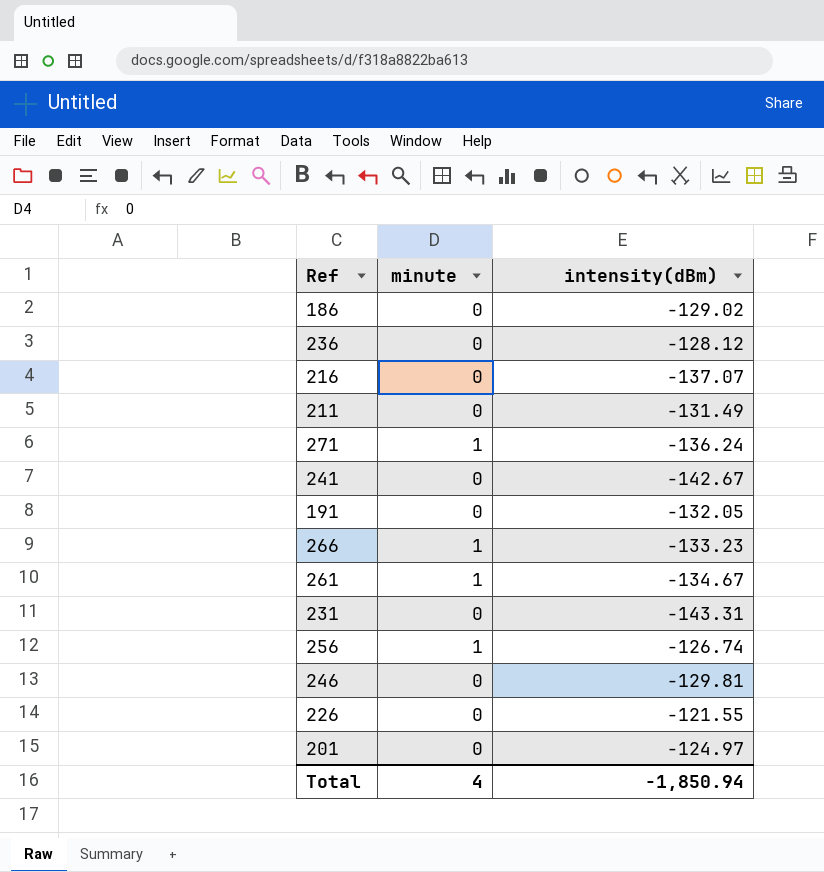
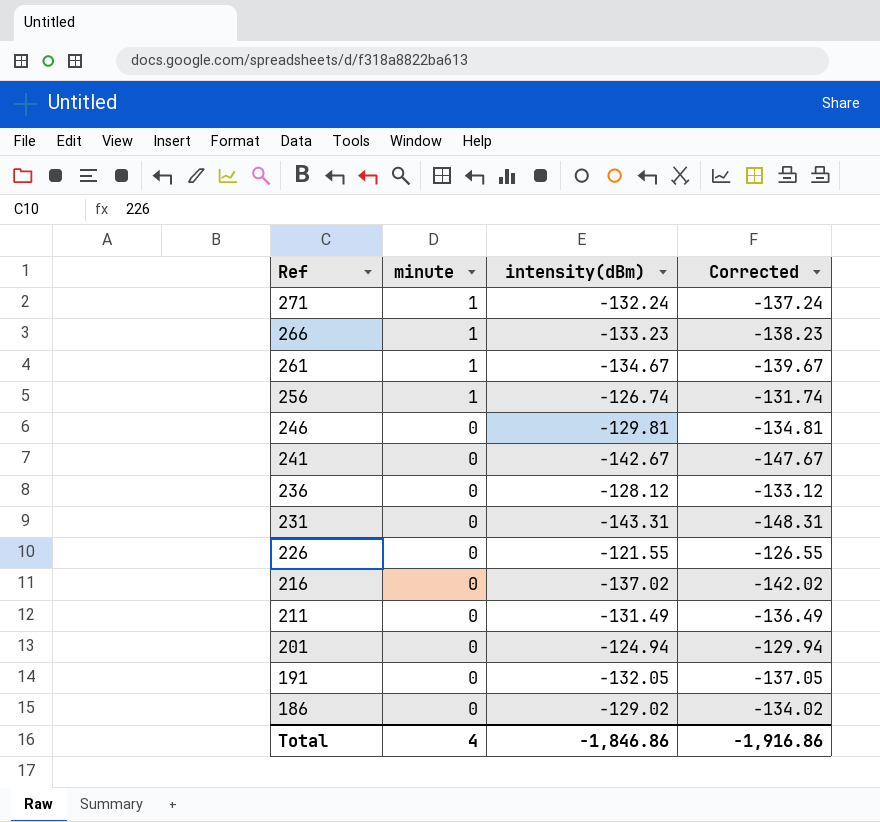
row order: none -> Ref descending
column Corrected | formula: none -> [intensity(dBm)] - 5
271 | intensity(dBm): -136.24 -> -132.24
216 | intensity(dBm): -137.07 -> -137.02
201 | intensity(dBm): -124.97 -> -124.94
Total | intensity(dBm): -1,850.94 -> -1,846.86

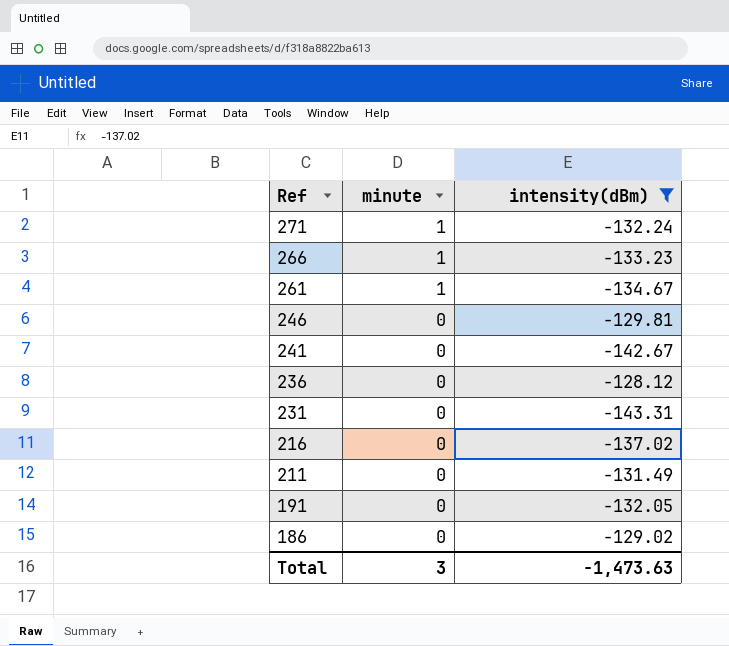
filter: none -> intensity(dBm) <= -128.12
column Corrected | formula: [intensity(dBm)] - 5 -> none
Total | minute: 4 -> 3
Total | intensity(dBm): -1,846.86 -> -1,473.63

